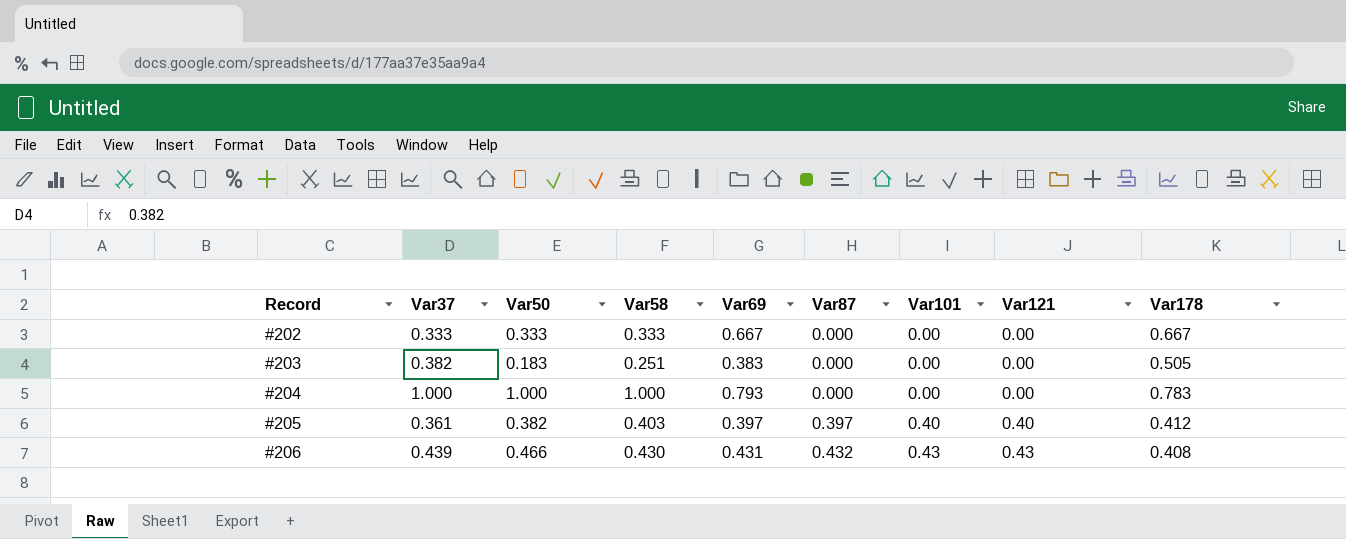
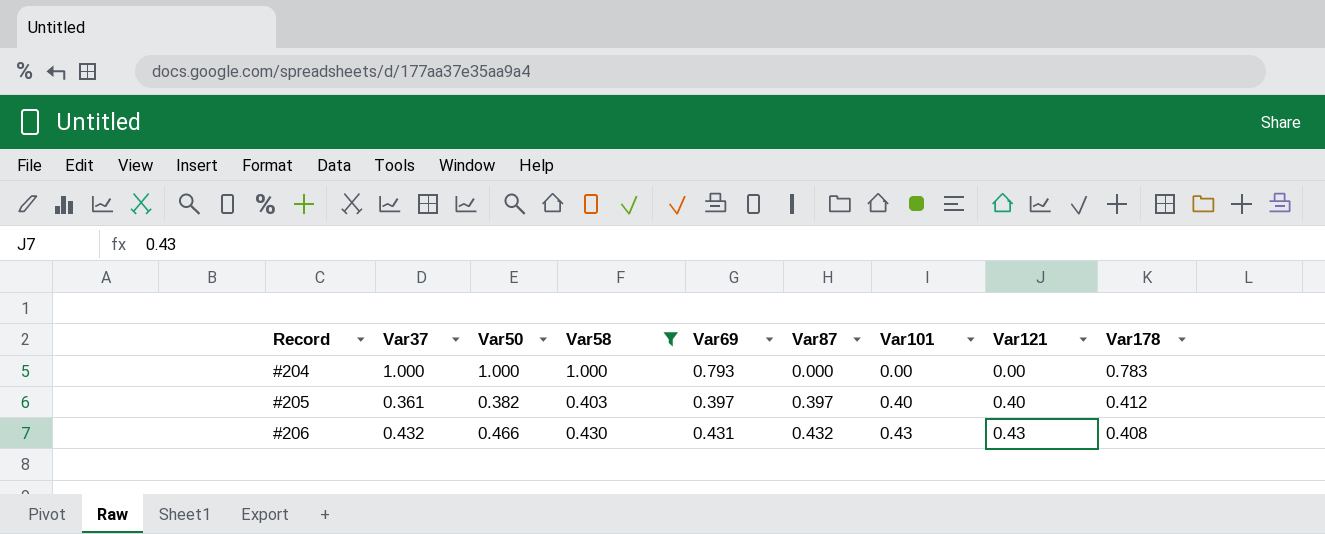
filter: none -> Var58 >= 0.403
#206 | Var37: 0.439 -> 0.432

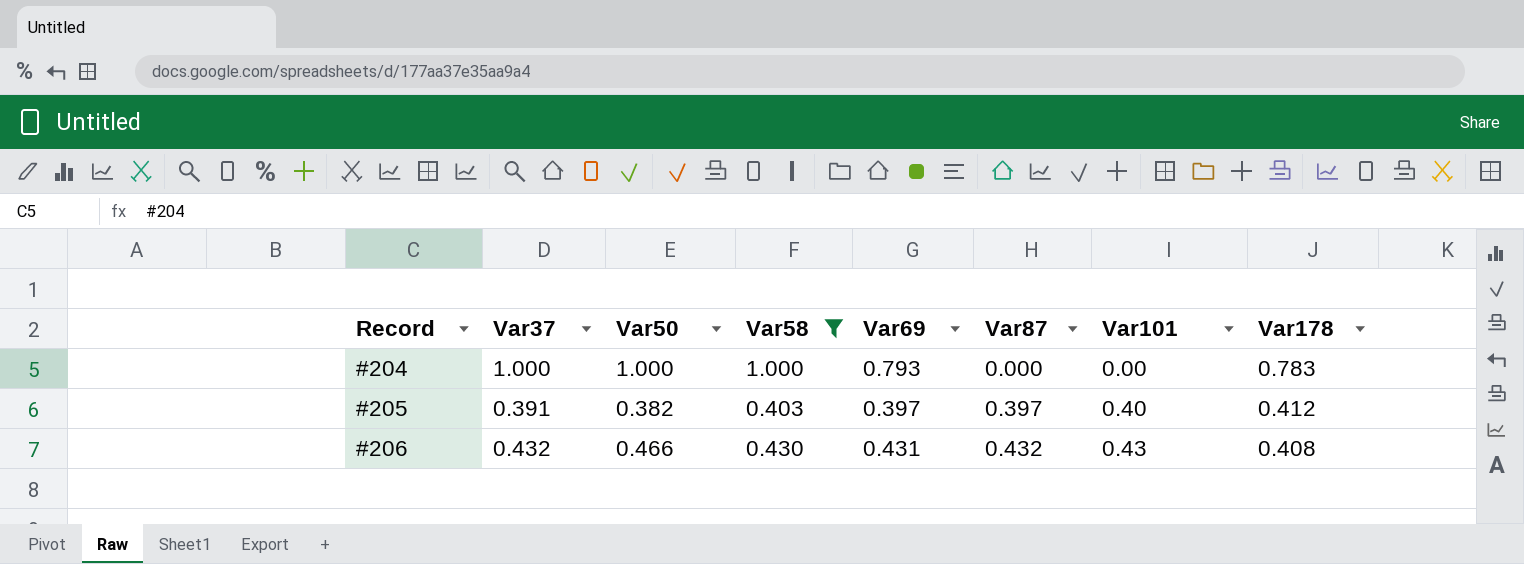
column Var121 | position: 8 -> none
#205 | Var37: 0.361 -> 0.391

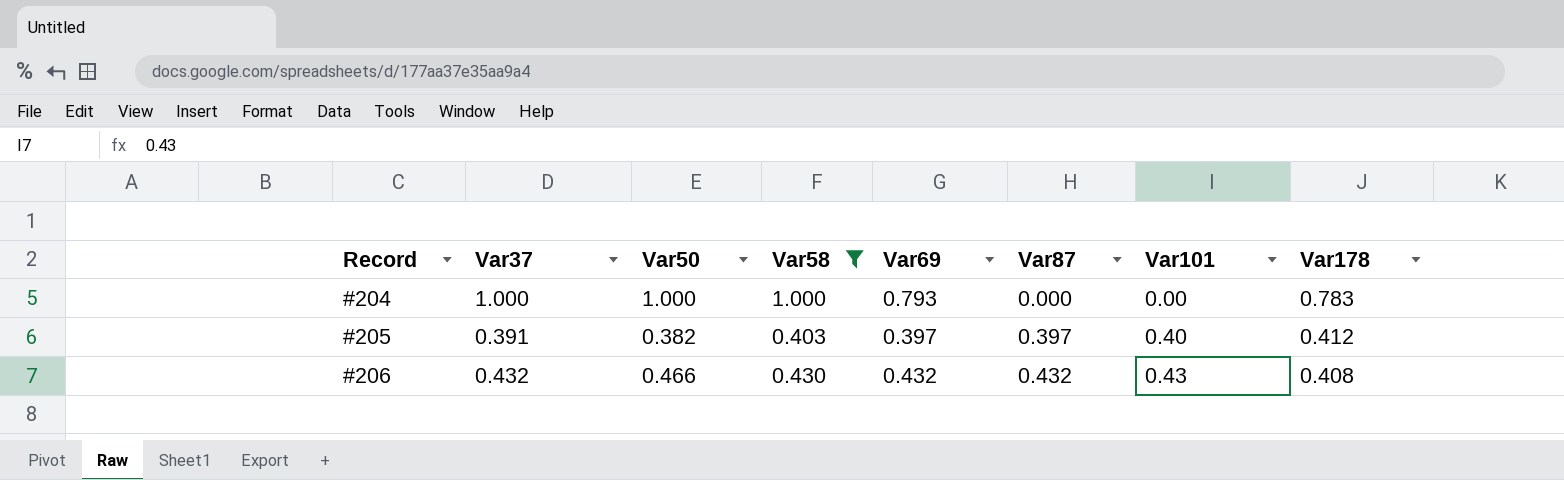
#206 | Var69: 0.431 -> 0.432

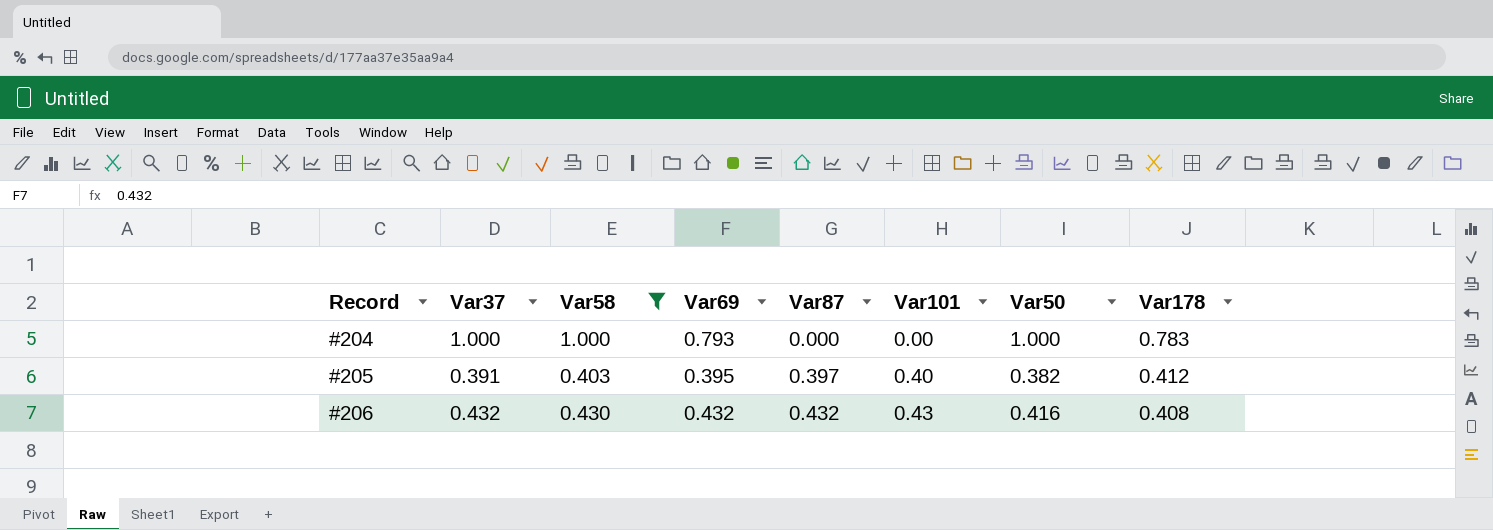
column Var50 | position: 3 -> 7
#205 | Var69: 0.397 -> 0.395
#206 | Var50: 0.466 -> 0.416

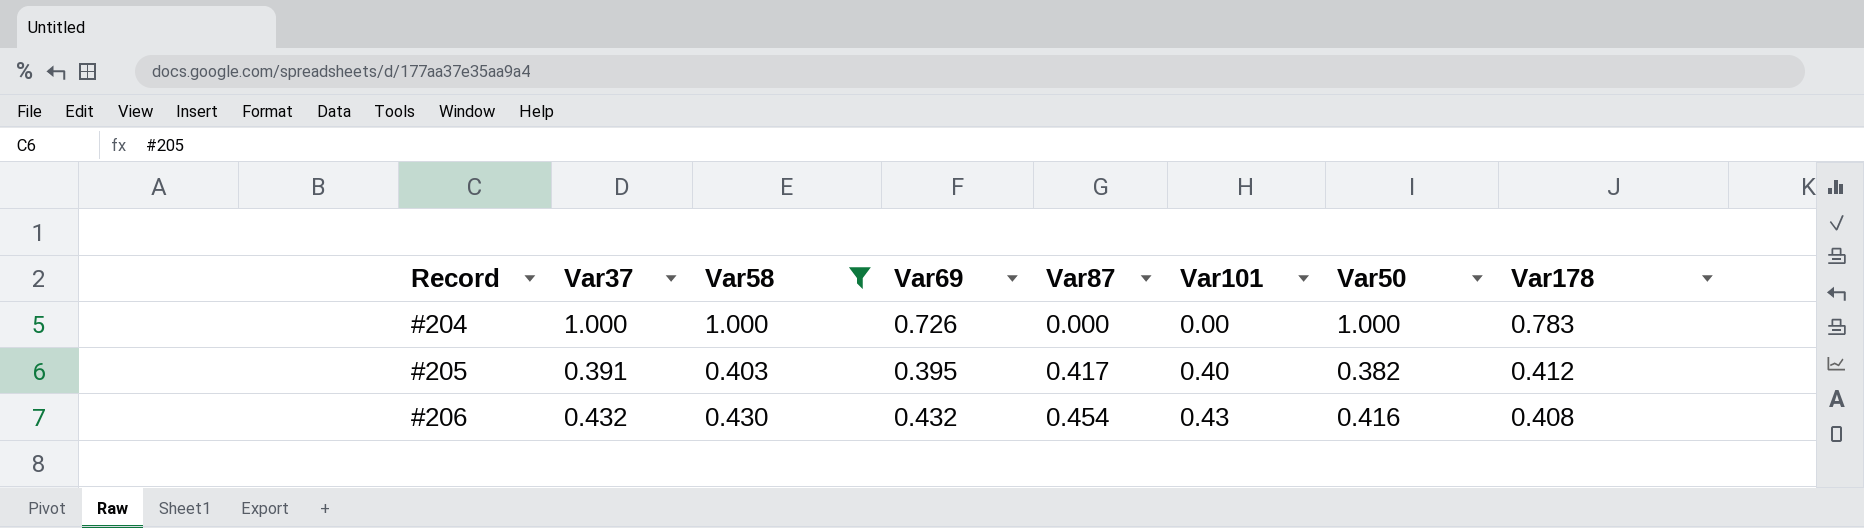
#204 | Var69: 0.793 -> 0.726
#205 | Var87: 0.397 -> 0.417
#206 | Var87: 0.432 -> 0.454

